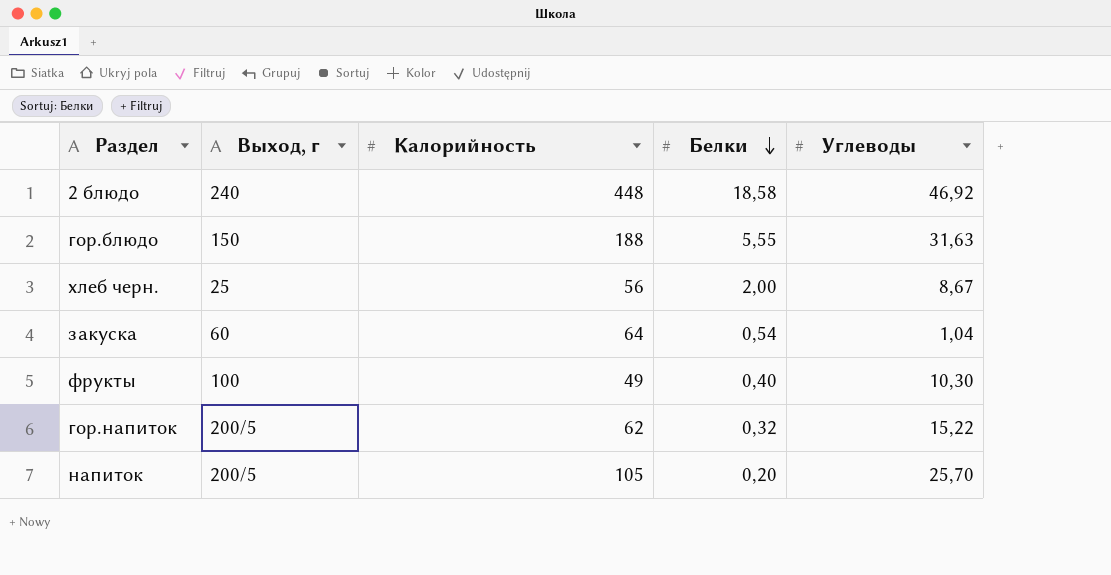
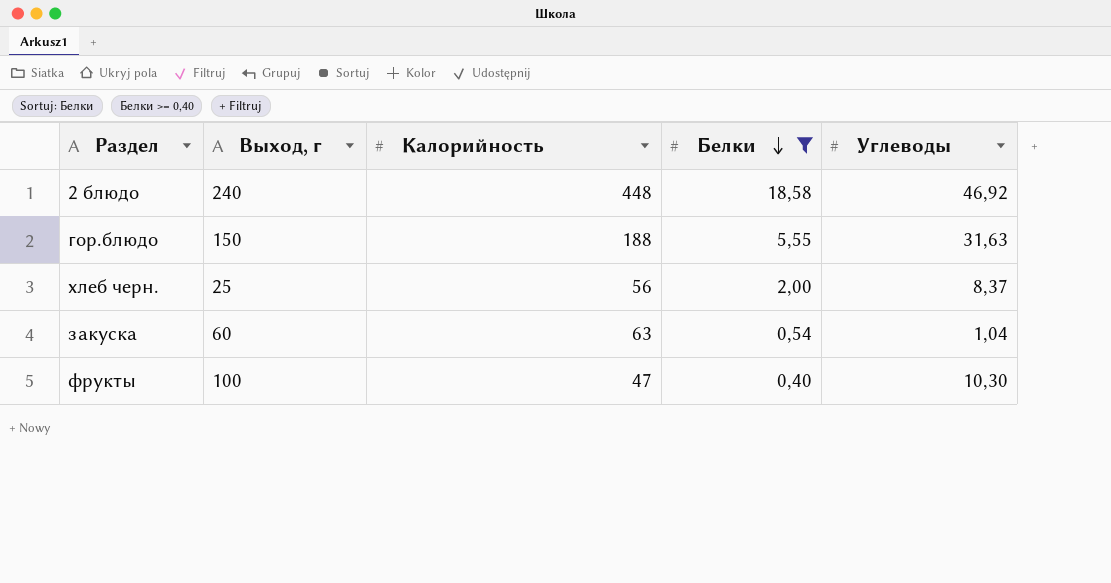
filter: none -> Белки >= 0,40
хлеб черн. | Углеводы: 8,67 -> 8,37
закуска | Калорийность: 64 -> 63
фрукты | Калорийность: 49 -> 47

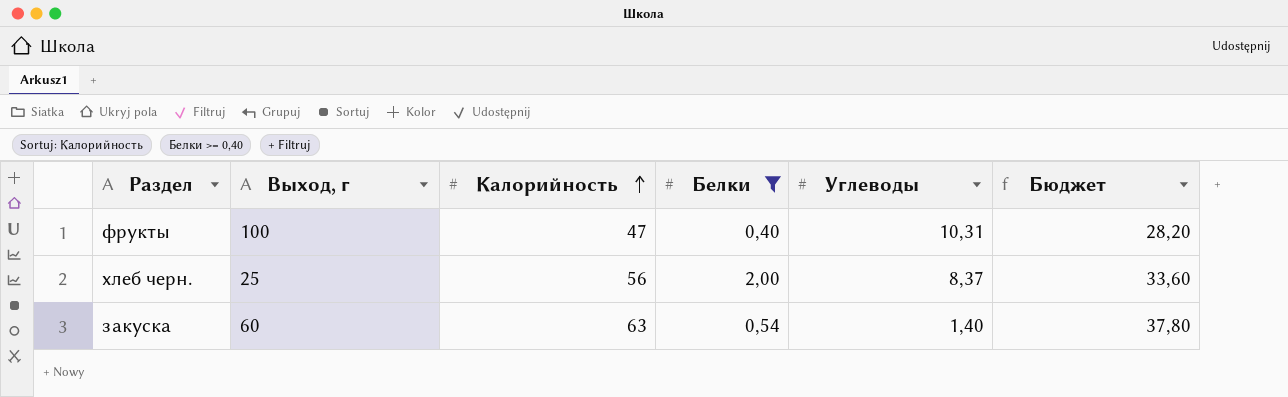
row order: Белки descending -> Калорийность ascending
column Бюджет | formula: none -> [Калорийность] * 0,6
row 2 блюдо: 240 | 448 | 18,58 | 46,92 -> none
row гор.блюдо: 150 | 188 | 5,55 | 31,63 -> none
фрукты | Углеводы: 10,30 -> 10,31
закуска | Углеводы: 1,04 -> 1,40

